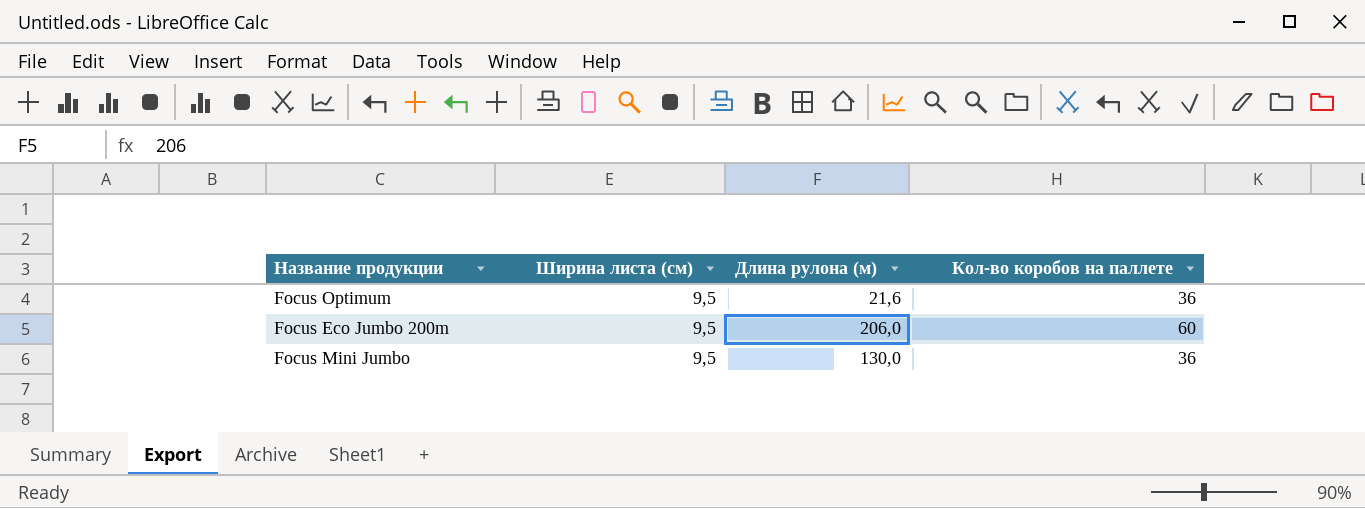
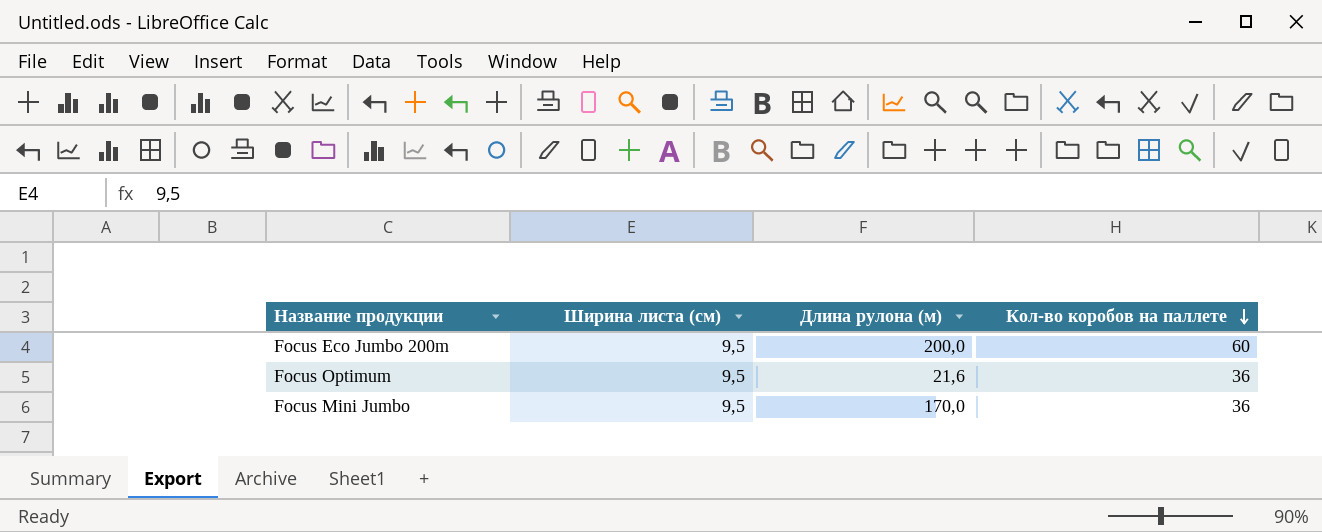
row order: none -> Кол-во коробов на паллете descending
Focus Eco Jumbo 200m | Длина рулона (м): 206,0 -> 200,0
Focus Mini Jumbo | Длина рулона (м): 130,0 -> 170,0

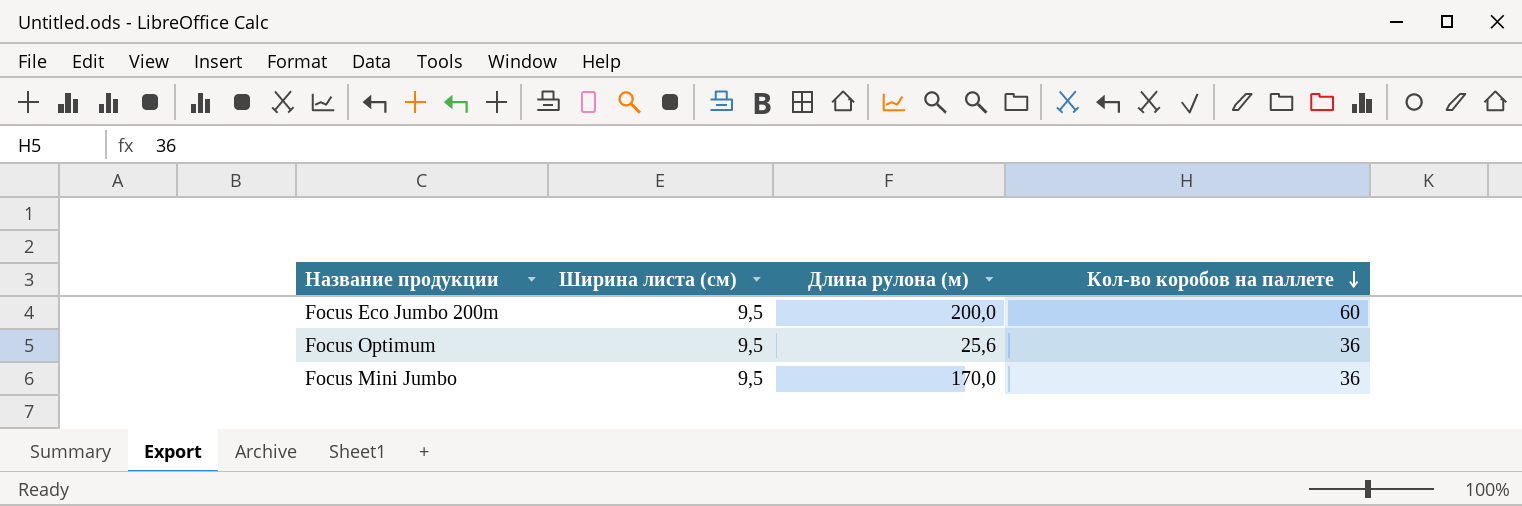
Focus Optimum | Длина рулона (м): 21,6 -> 25,6

